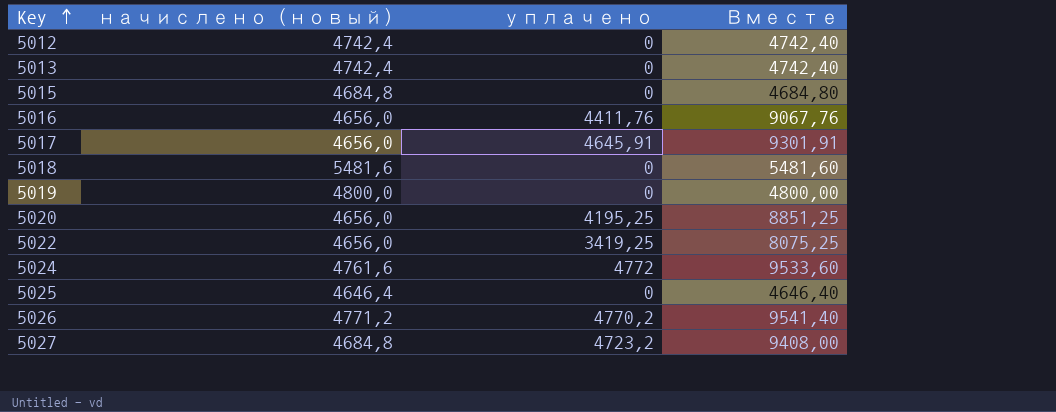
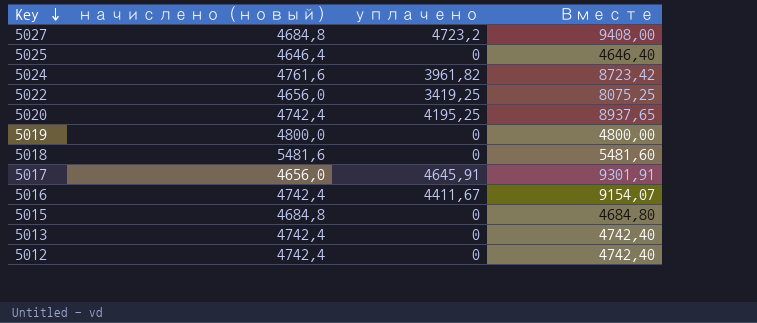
row order: Key ascending -> Key descending
row 5026: 4771,2 | 4770,2 | 9541,40 -> none
5024 | уплачено: 4772 -> 3961,82
5024 | Вместе: 9533,60 -> 8723,42
5020 | начислено (новый): 4656,0 -> 4742,4
5020 | Вместе: 8851,25 -> 8937,65
5016 | начислено (новый): 4656,0 -> 4742,4
5016 | уплачено: 4411,76 -> 4411,67
5016 | Вместе: 9067,76 -> 9154,07

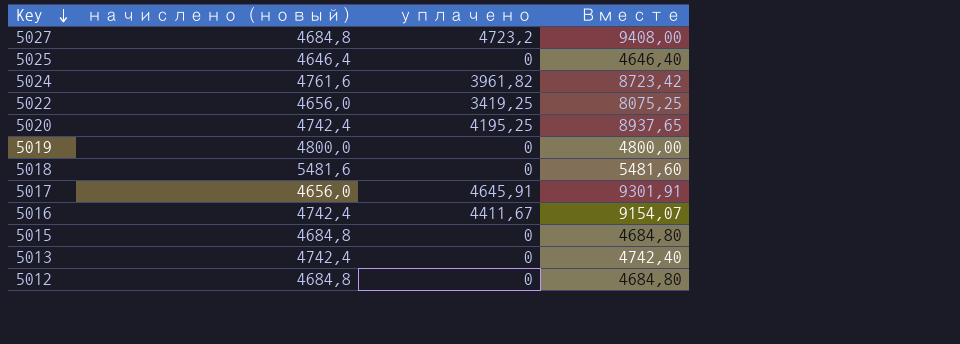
5012 | начислено (новый): 4742,4 -> 4684,8
5012 | Вместе: 4742,40 -> 4684,80

